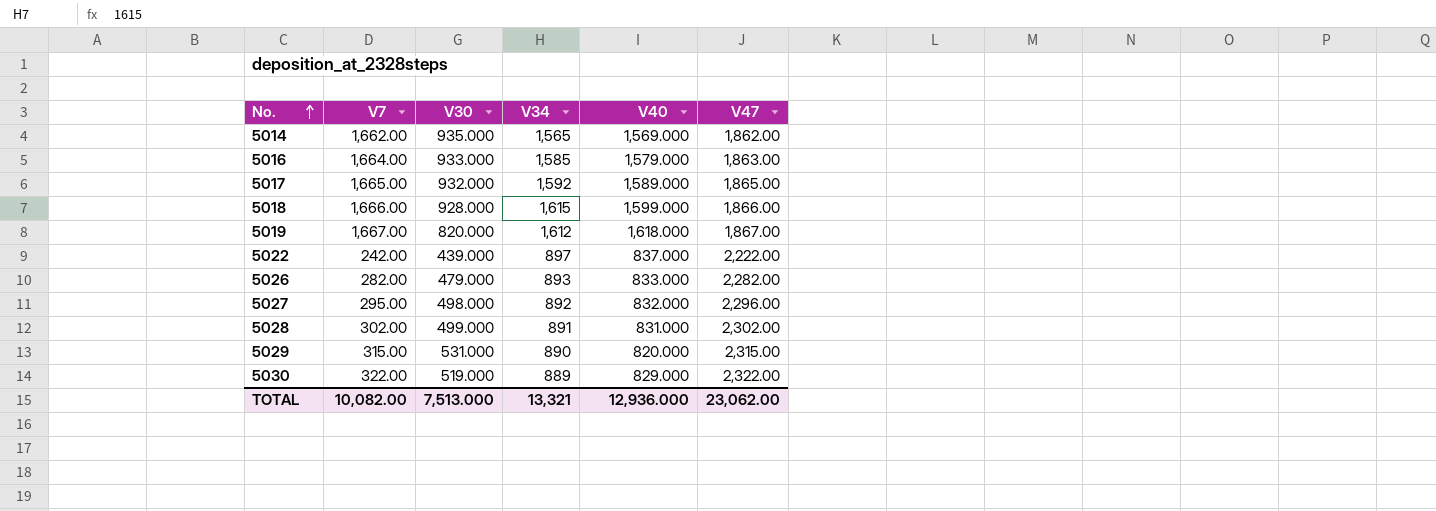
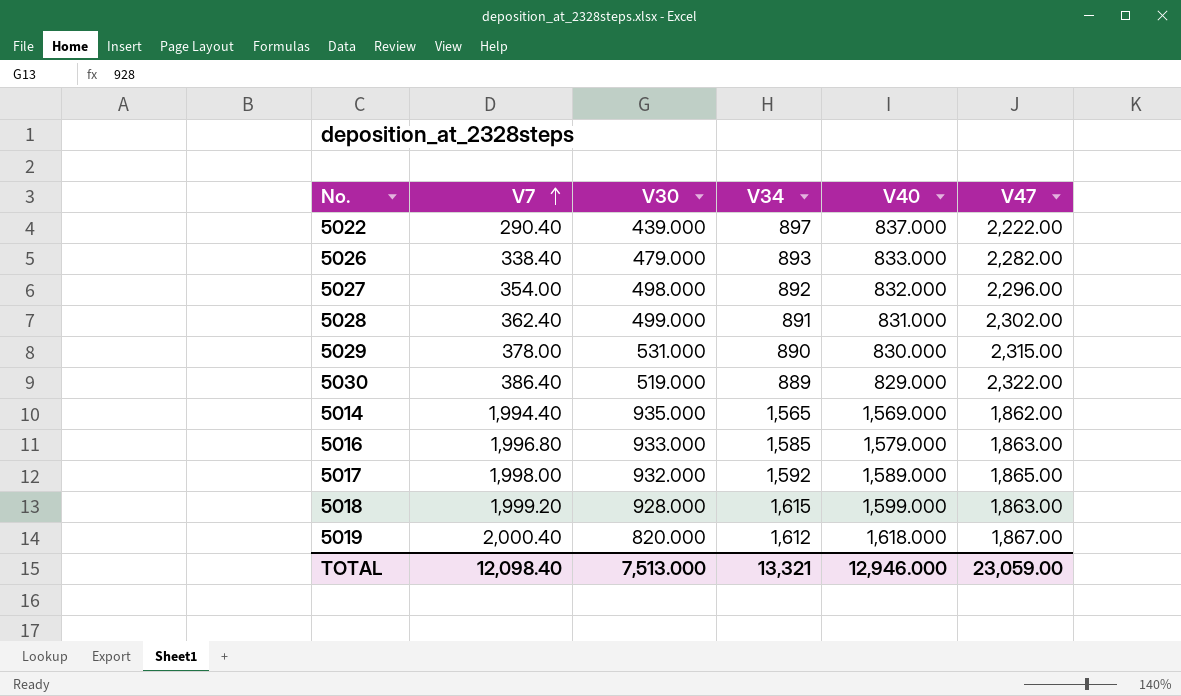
row order: No. ascending -> V7 ascending
5022 | V7: 242.00 -> 290.40
5026 | V7: 282.00 -> 338.40
5027 | V7: 295.00 -> 354.00
5028 | V7: 302.00 -> 362.40
5029 | V7: 315.00 -> 378.00
5029 | V40: 820.000 -> 830.000
5030 | V7: 322.00 -> 386.40
5014 | V7: 1,662.00 -> 1,994.40
5016 | V7: 1,664.00 -> 1,996.80
5017 | V7: 1,665.00 -> 1,998.00
5018 | V7: 1,666.00 -> 1,999.20
5018 | V47: 1,866.00 -> 1,863.00
5019 | V7: 1,667.00 -> 2,000.40
TOTAL | V7: 10,082.00 -> 12,098.40
TOTAL | V40: 12,936.000 -> 12,946.000
TOTAL | V47: 23,062.00 -> 23,059.00

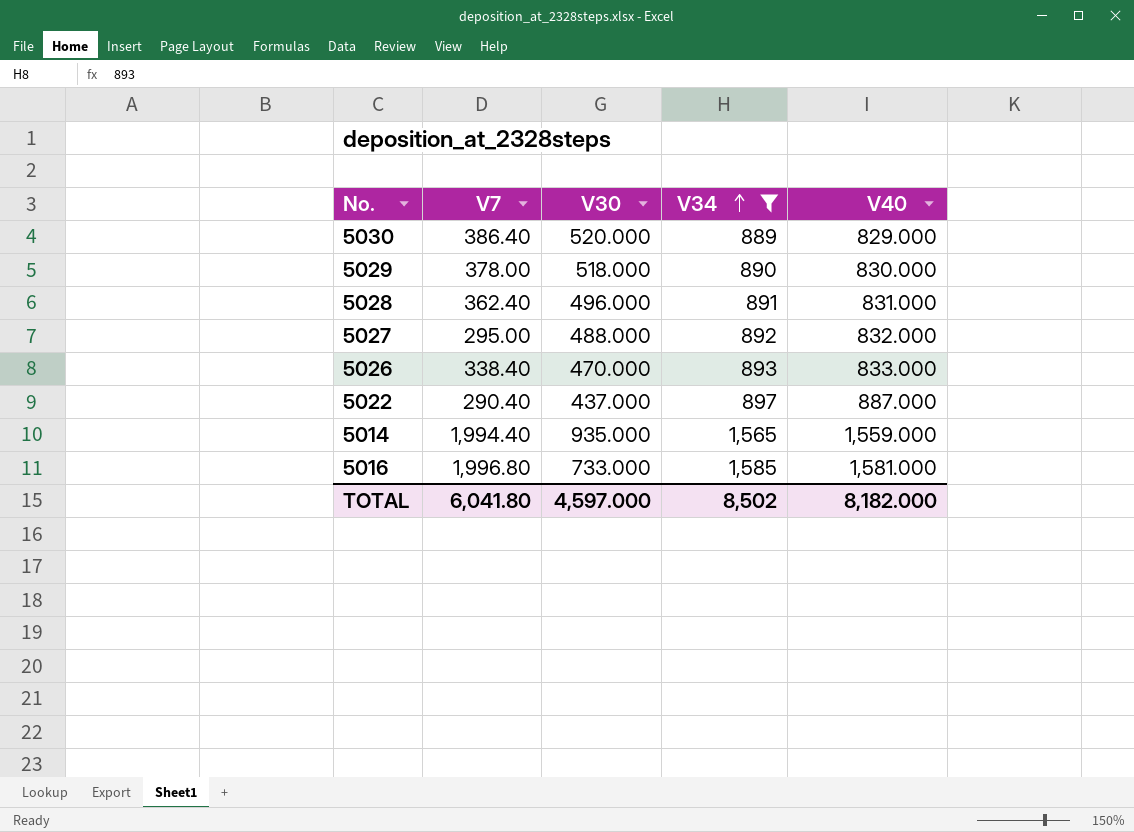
filter: none -> V34 <= 1,585
row order: V7 ascending -> V34 ascending
column V47 | position: 6 -> none
5030 | V30: 519.000 -> 520.000
5029 | V30: 531.000 -> 518.000
5028 | V30: 499.000 -> 496.000
5027 | V7: 354.00 -> 295.00
5027 | V30: 498.000 -> 488.000
5026 | V30: 479.000 -> 470.000
5022 | V30: 439.000 -> 437.000
5022 | V40: 837.000 -> 887.000
5014 | V40: 1,569.000 -> 1,559.000
5016 | V30: 933.000 -> 733.000
5016 | V40: 1,579.000 -> 1,581.000
TOTAL | V7: 12,098.40 -> 6,041.80
TOTAL | V30: 7,513.000 -> 4,597.000
TOTAL | V34: 13,321 -> 8,502
TOTAL | V40: 12,946.000 -> 8,182.000

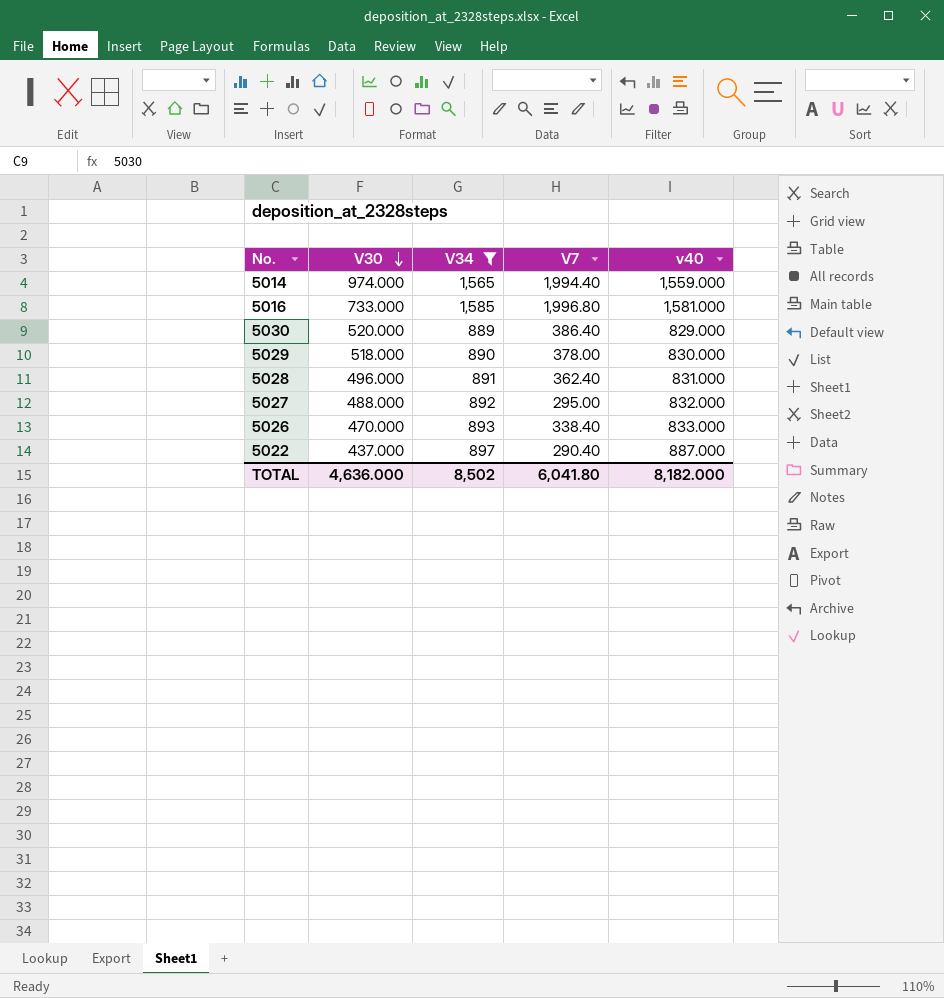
row order: V34 ascending -> V30 descending
column V7 | position: 2 -> 4
column name: V40 -> v40
5014 | V30: 935.000 -> 974.000
TOTAL | V30: 4,597.000 -> 4,636.000

